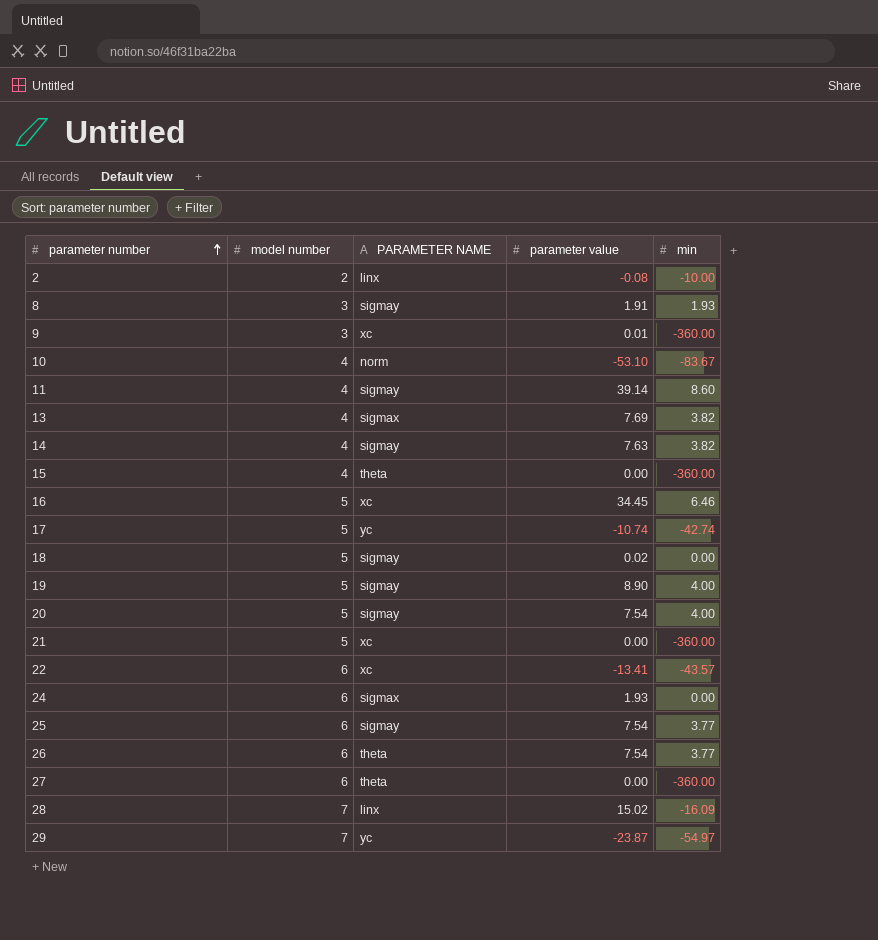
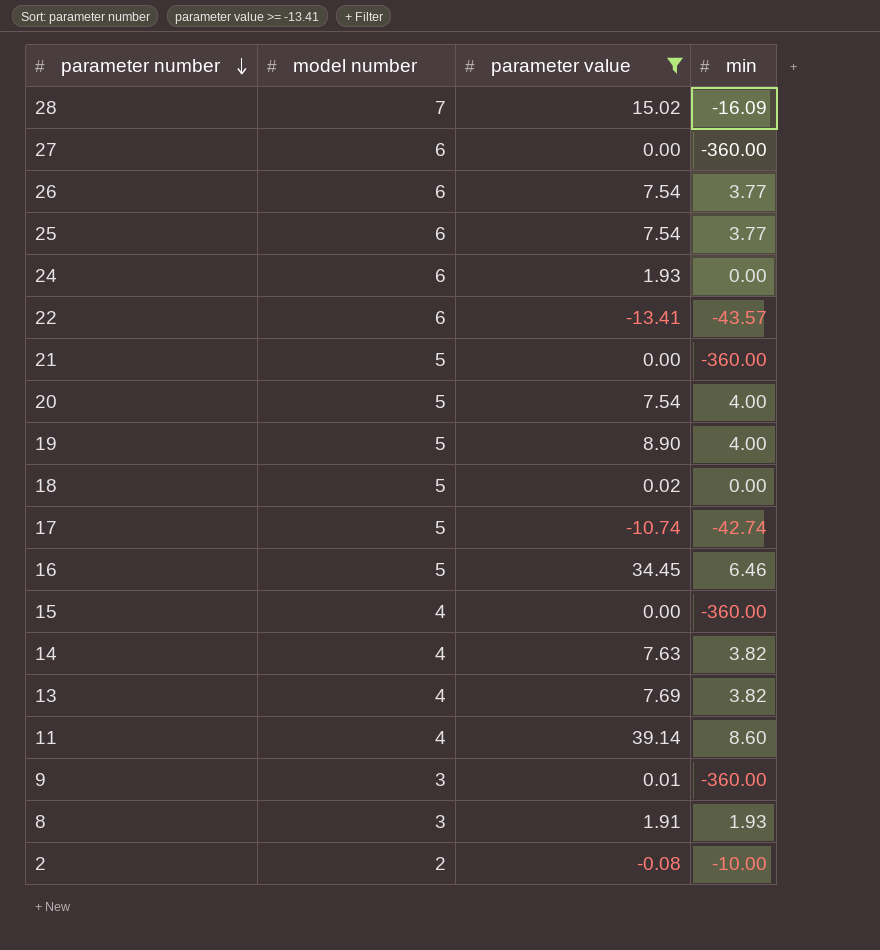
filter: none -> parameter value >= -13.41
row order: parameter number ascending -> parameter number descending
column PARAMETER NAME | position: 3 -> none

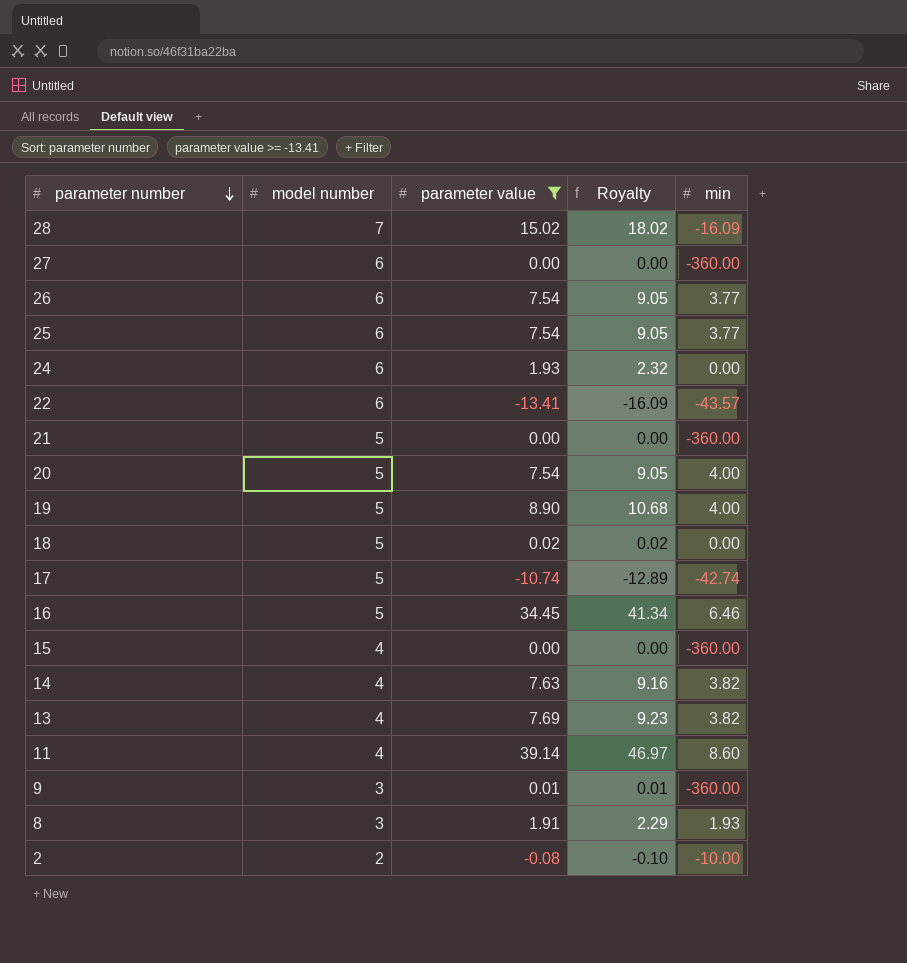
column Royalty | formula: none -> [parameter value] * 1.2

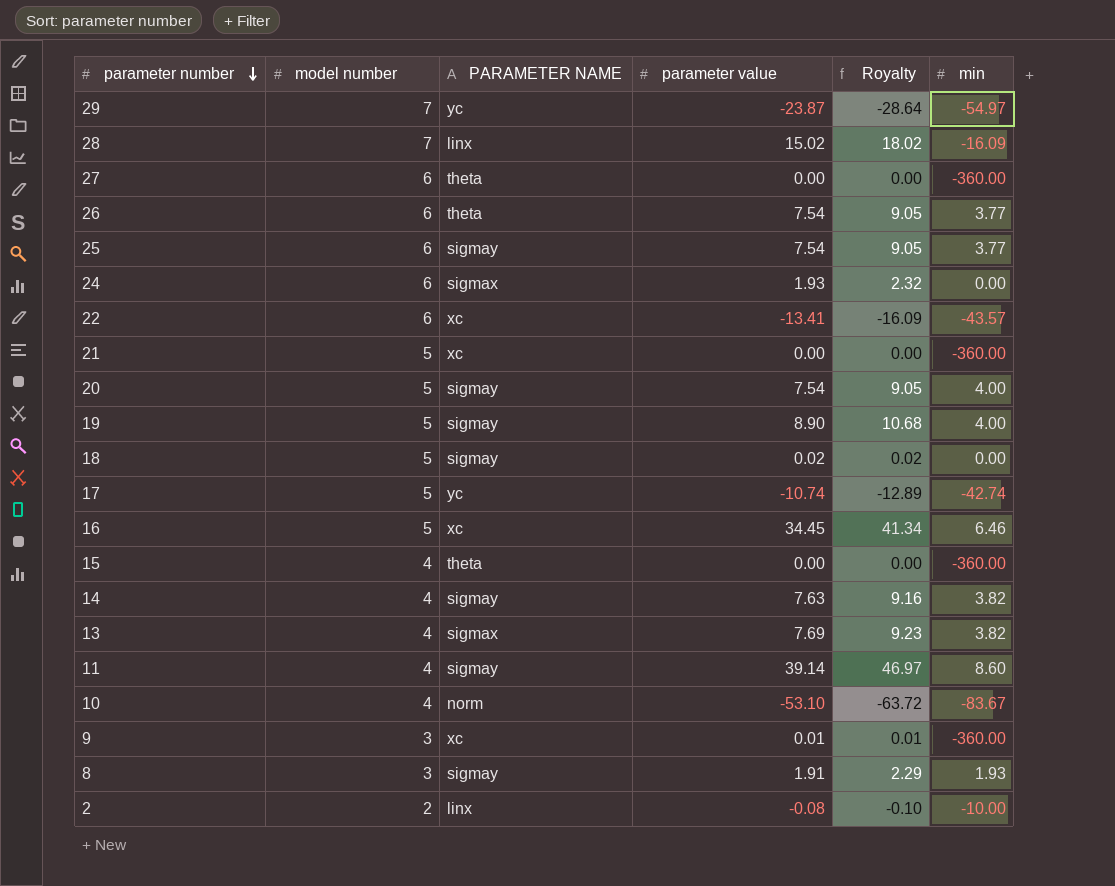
filter: parameter value >= -13.41 -> none
column PARAMETER NAME | position: none -> 3

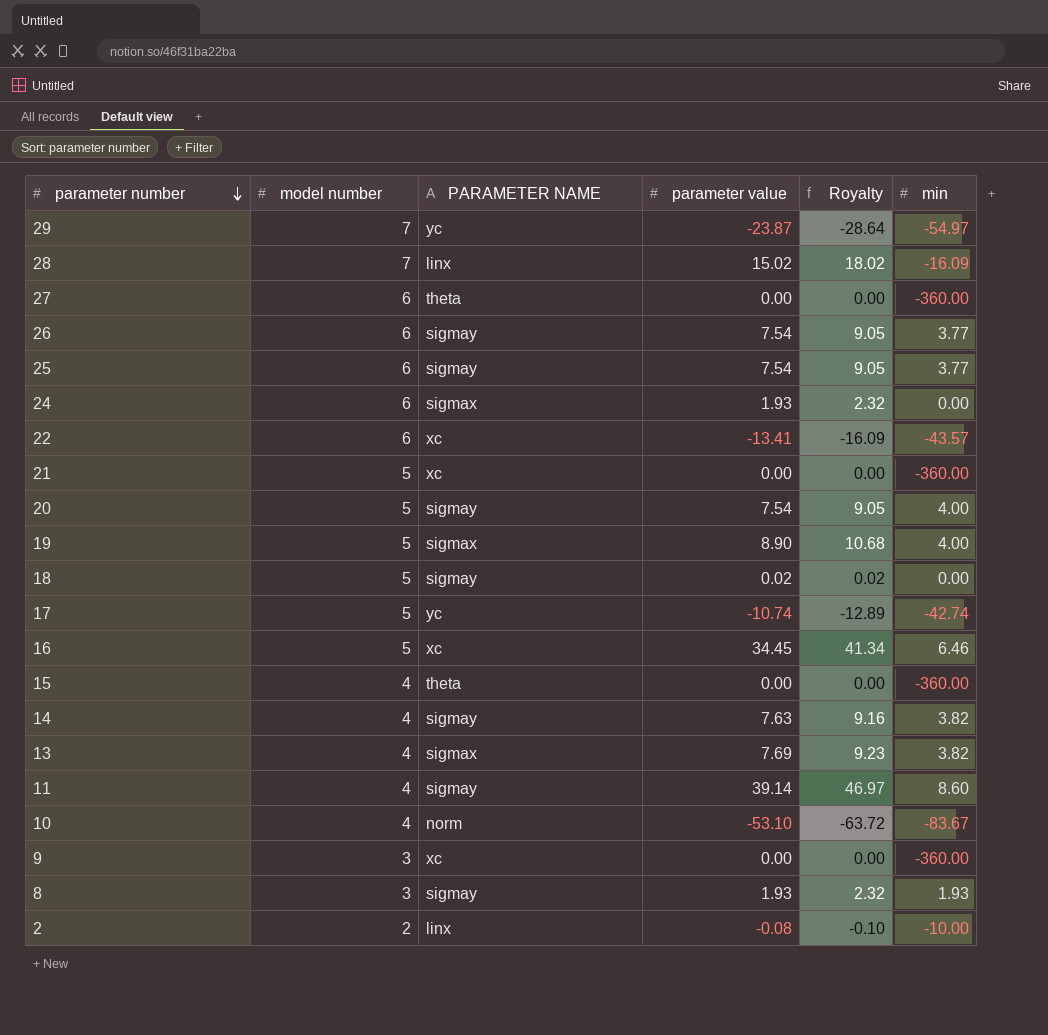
26 | PARAMETER NAME: theta -> sigmay
19 | PARAMETER NAME: sigmay -> sigmax
9 | parameter value: 0.01 -> 0.00
9 | Royalty: 0.01 -> 0.00
8 | parameter value: 1.91 -> 1.93
8 | Royalty: 2.29 -> 2.32

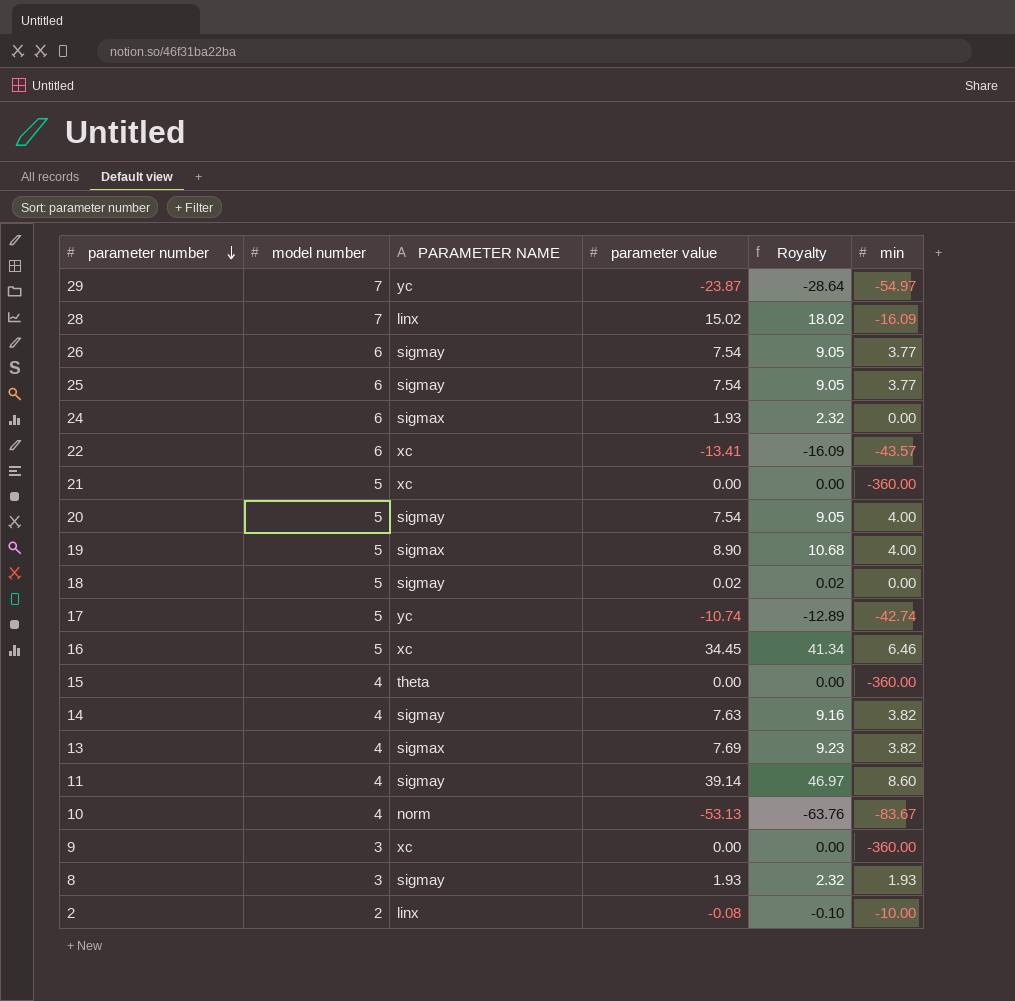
row 27: 6 | theta | 0.00 | 0.00 | -360.00 -> none
10 | parameter value: -53.10 -> -53.13
10 | Royalty: -63.72 -> -63.76

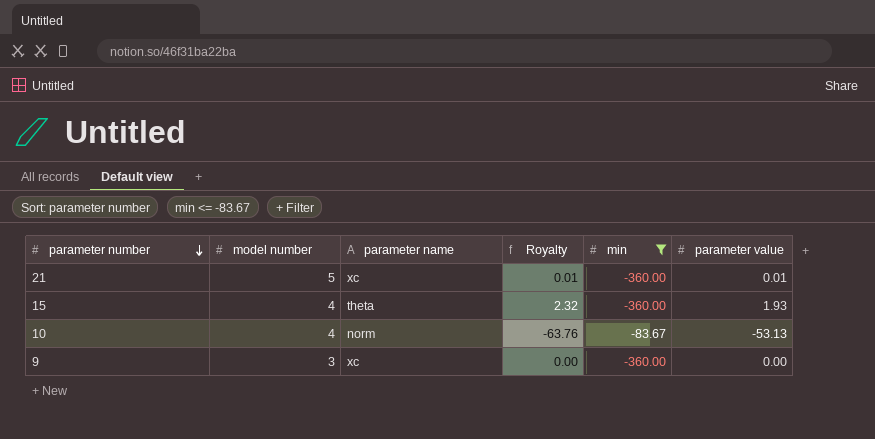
filter: none -> min <= -83.67
column name: PARAMETER NAME -> parameter name
column parameter value | position: 4 -> 6
21 | Royalty: 0.00 -> 0.01
21 | parameter value: 0.00 -> 0.01
15 | Royalty: 0.00 -> 2.32
15 | parameter value: 0.00 -> 1.93

